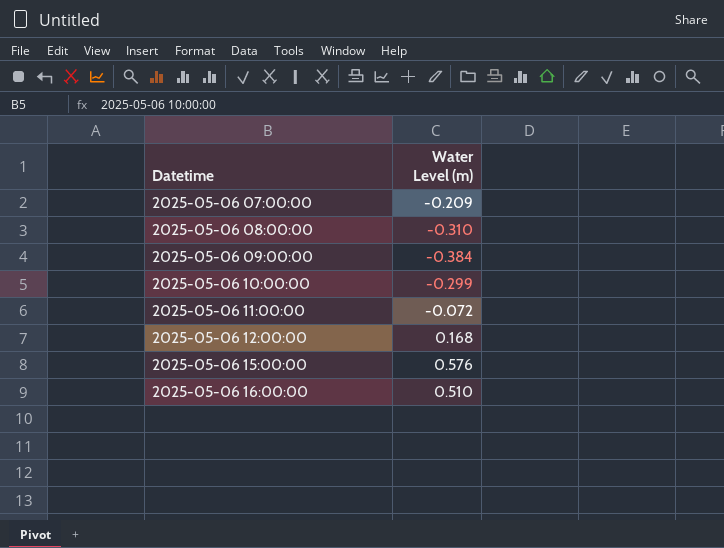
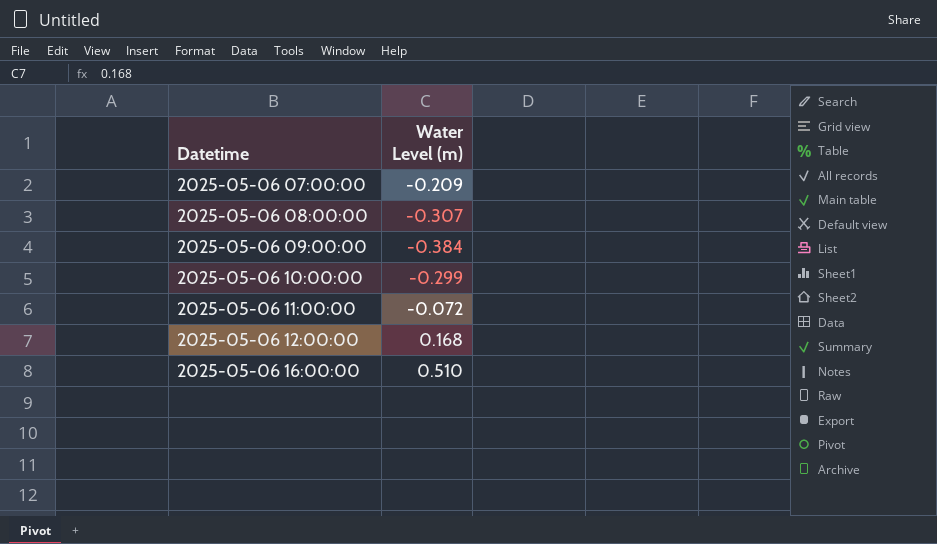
row 2025-05-06 15:00:00: 0.576 -> none
2025-05-06 08:00:00 | Water Level (m): -0.310 -> -0.307

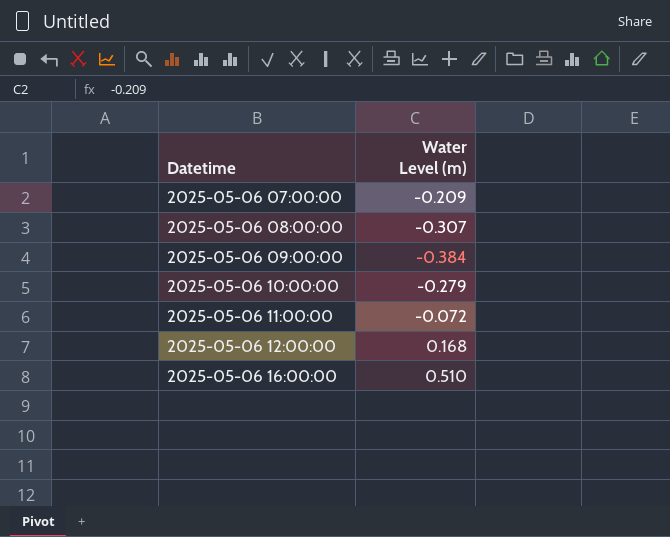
2025-05-06 10:00:00 | Water Level (m): -0.299 -> -0.279

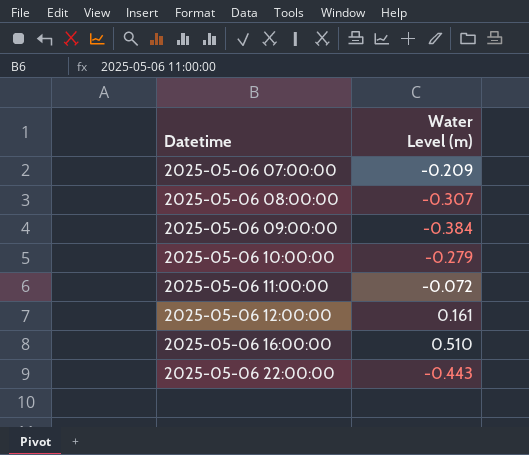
2025-05-06 12:00:00 | Water Level (m): 0.168 -> 0.161
row 2025-05-06 22:00:00: none -> -0.443

